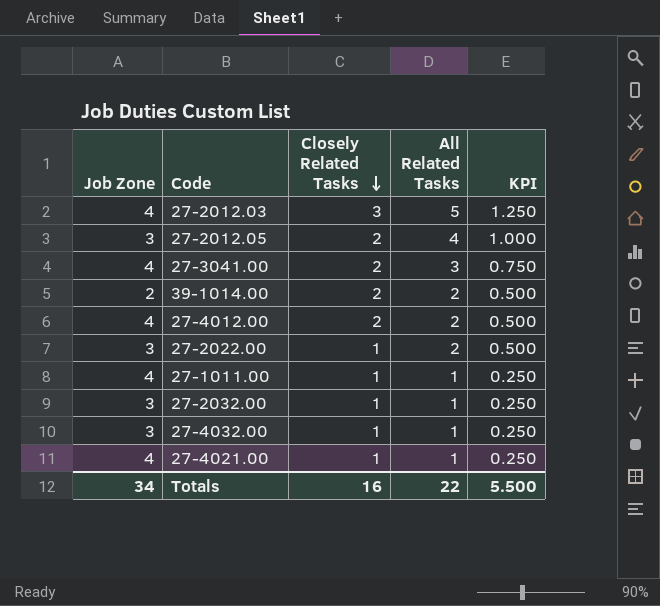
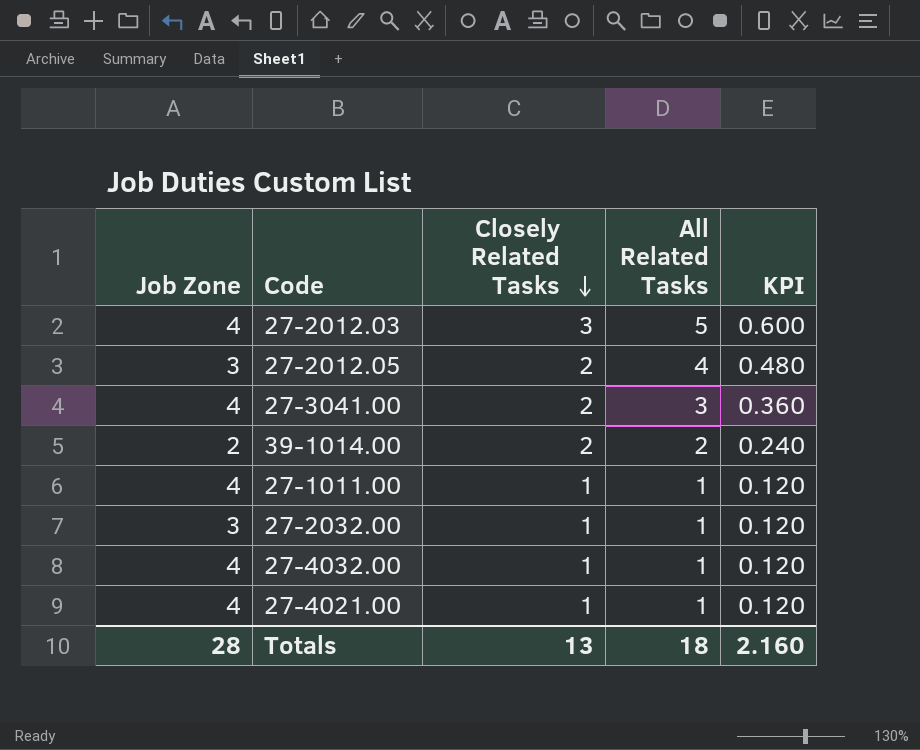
column KPI | formula: [All Related Tasks] * 0.25 -> [All Related Tasks] * 0.12
row 27-4012.00: 4 | 2 | 2 | 0.500 -> none
row 27-2022.00: 3 | 1 | 2 | 0.500 -> none
27-4032.00 | Job Zone: 3 -> 4
Totals | Job Zone: 34 -> 28
Totals | Closely Related Tasks: 16 -> 13
Totals | All Related Tasks: 22 -> 18
Totals | KPI: 5.500 -> 2.160

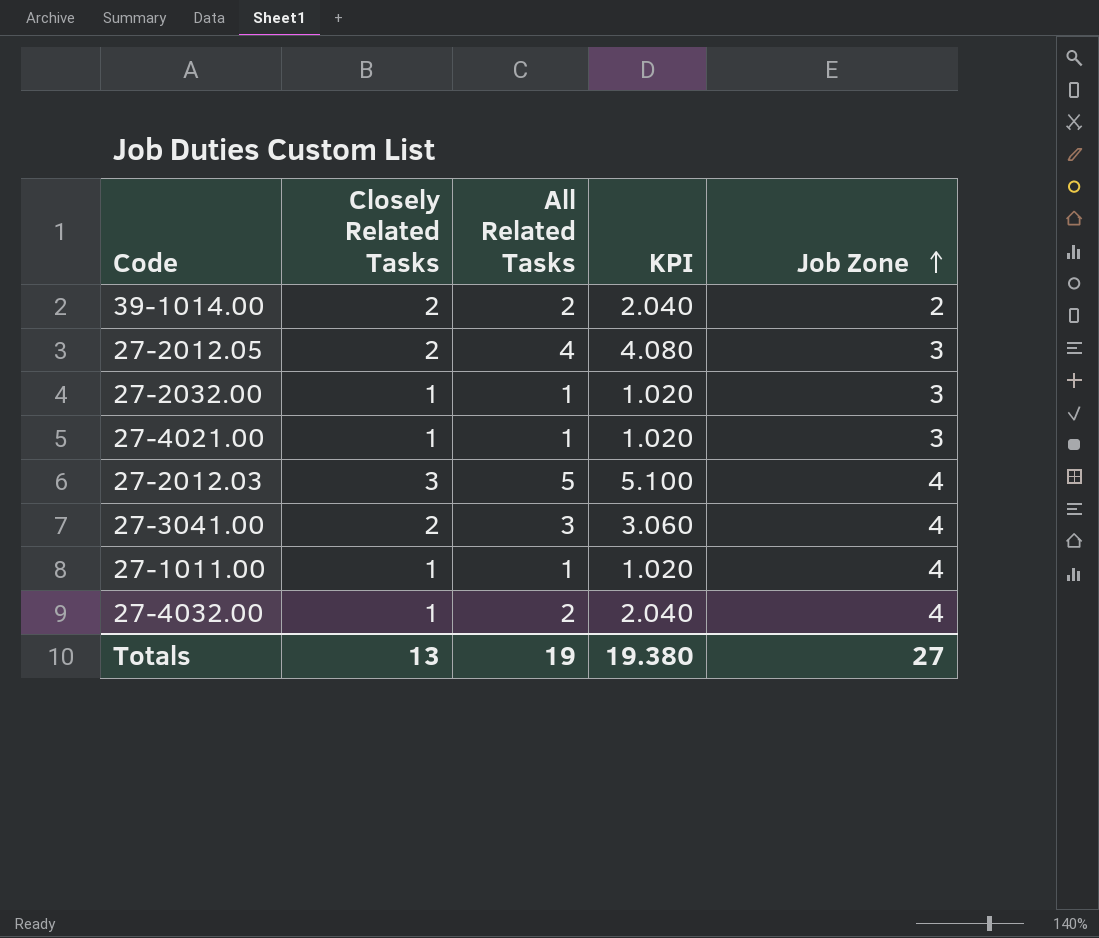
row order: Closely Related Tasks descending -> Job Zone ascending
column KPI | formula: [All Related Tasks] * 0.12 -> [All Related Tasks] * 1.02
column Job Zone | position: 1 -> 5
27-4021.00 | Job Zone: 4 -> 3
27-4032.00 | All Related Tasks: 1 -> 2
Totals | All Related Tasks: 18 -> 19
Totals | KPI: 2.160 -> 19.380
Totals | Job Zone: 28 -> 27

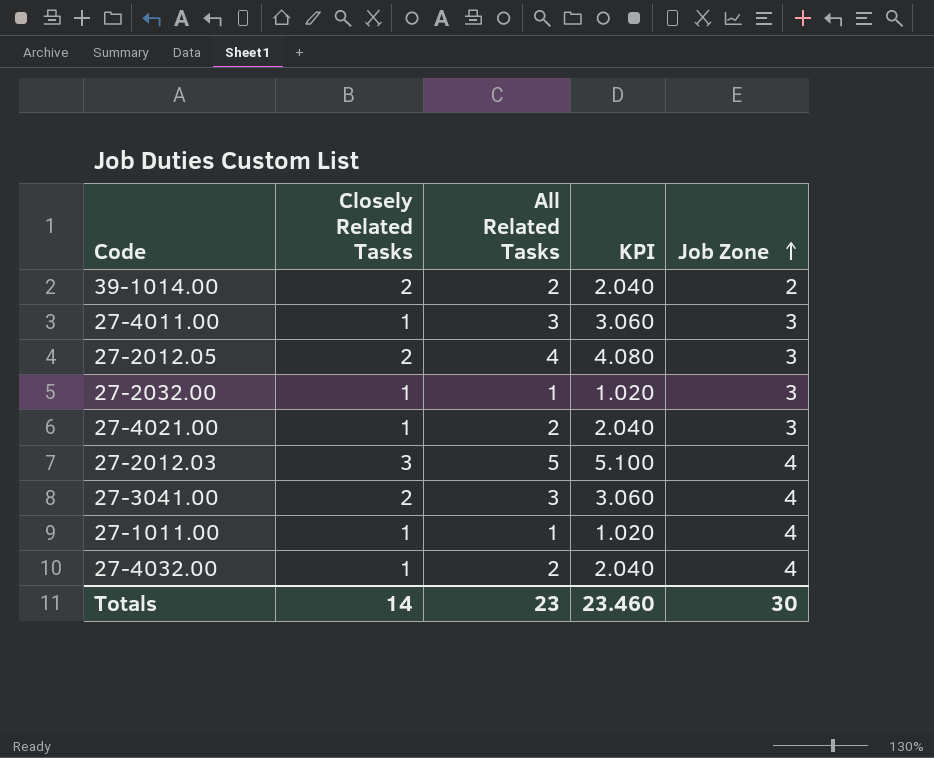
row 27-4011.00: none -> 1 | 3 | 3.060 | 3
27-4021.00 | All Related Tasks: 1 -> 2
27-4021.00 | KPI: 1.020 -> 2.040
Totals | Closely Related Tasks: 13 -> 14
Totals | All Related Tasks: 19 -> 23
Totals | KPI: 19.380 -> 23.460
Totals | Job Zone: 27 -> 30

